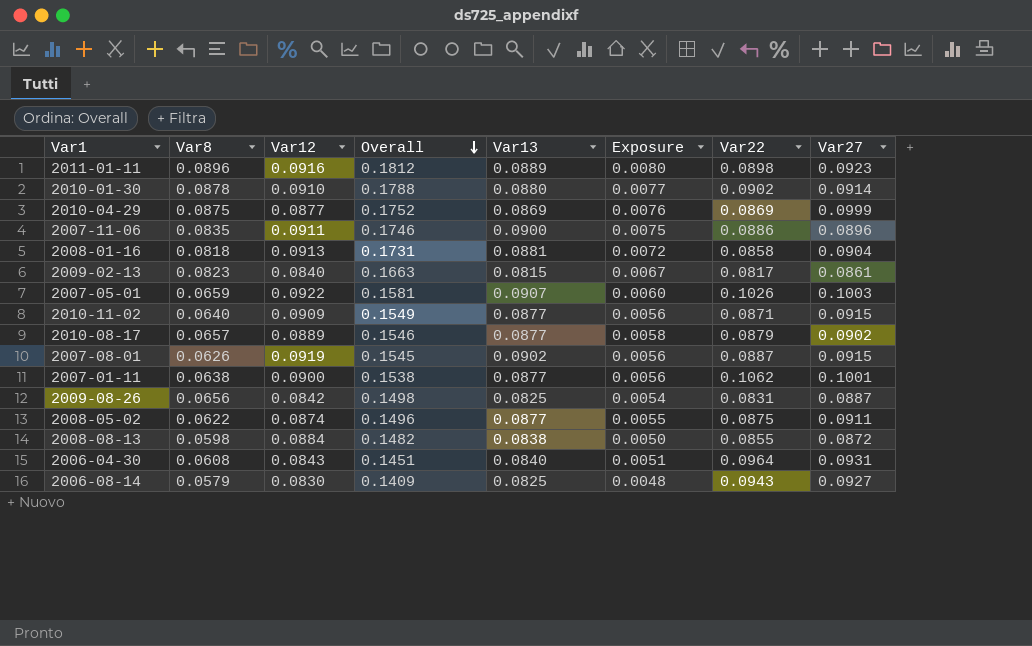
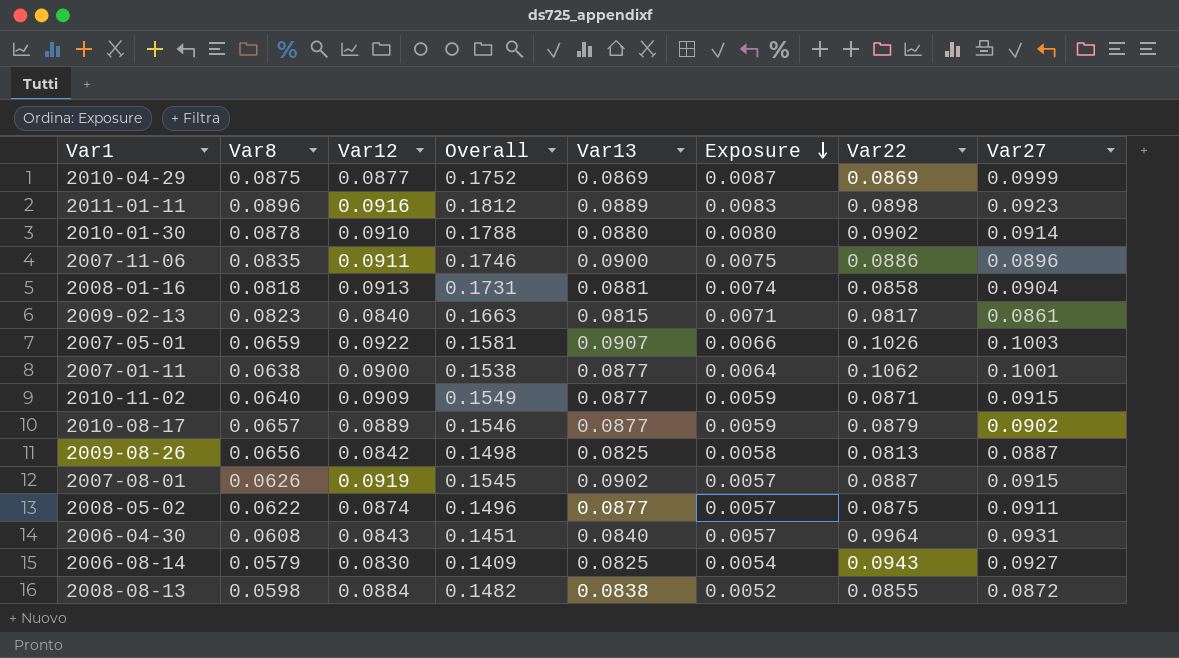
row order: Overall descending -> Exposure descending
column Exposure | formula: [Var8] * [Var13] -> [Var8] * [Var27]
2009-08-26 | Var22: 0.0831 -> 0.0813

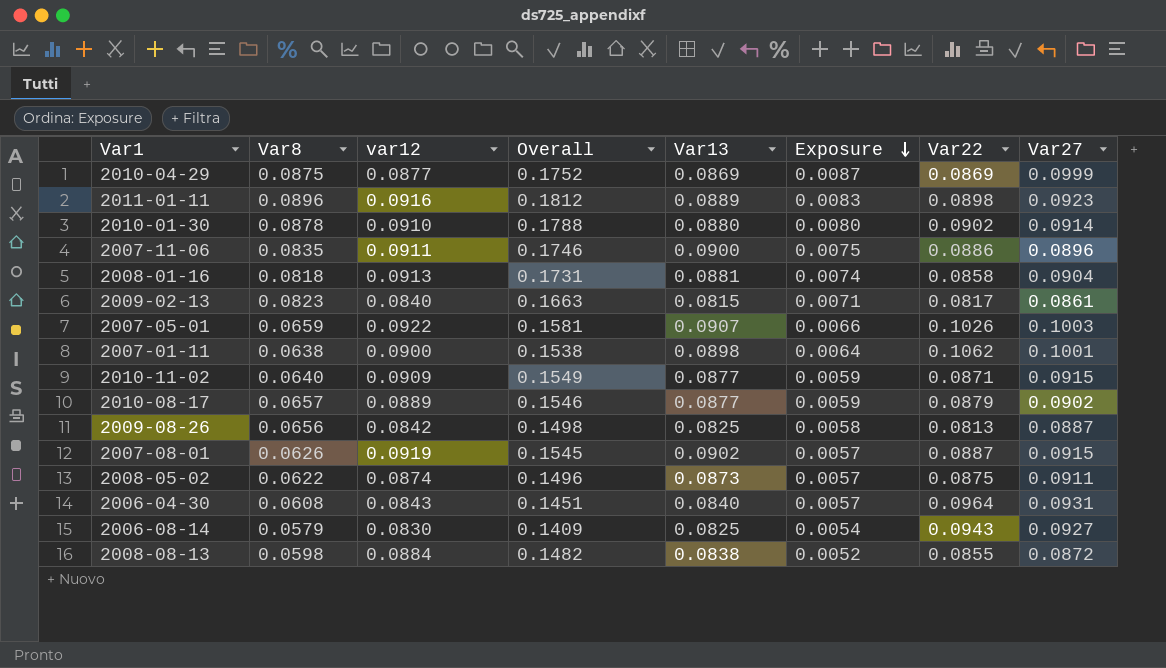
column name: Var12 -> var12
2007-01-11 | Var13: 0.0877 -> 0.0898
2008-05-02 | Var13: 0.0877 -> 0.0873

